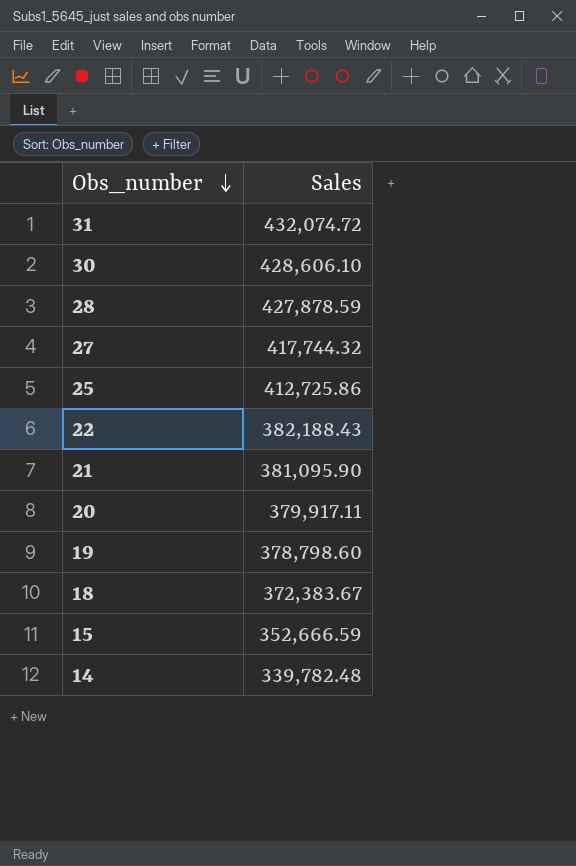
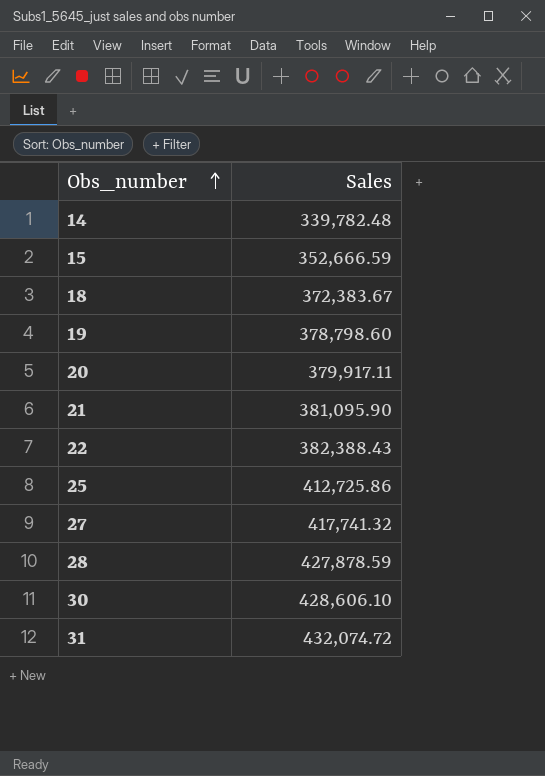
row order: Obs_number descending -> Obs_number ascending
22 | Sales: 382,188.43 -> 382,388.43
27 | Sales: 417,744.32 -> 417,741.32

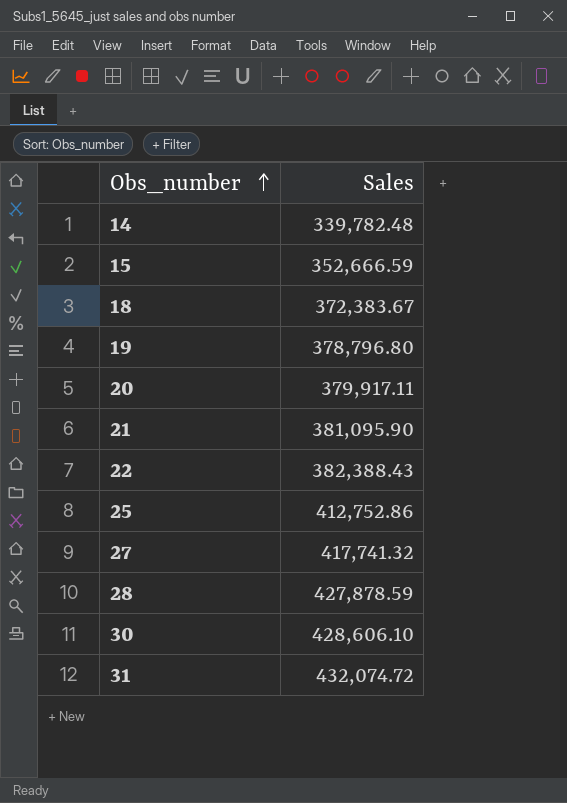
19 | Sales: 378,798.60 -> 378,796.80
25 | Sales: 412,725.86 -> 412,752.86

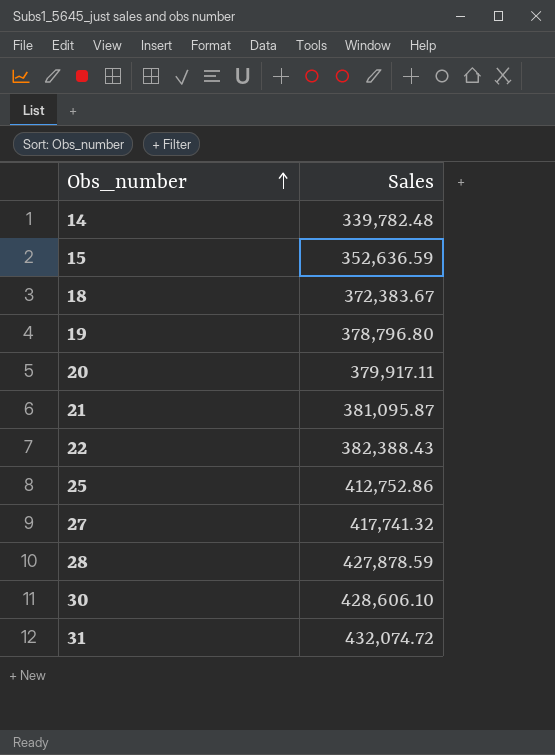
15 | Sales: 352,666.59 -> 352,636.59
21 | Sales: 381,095.90 -> 381,095.87

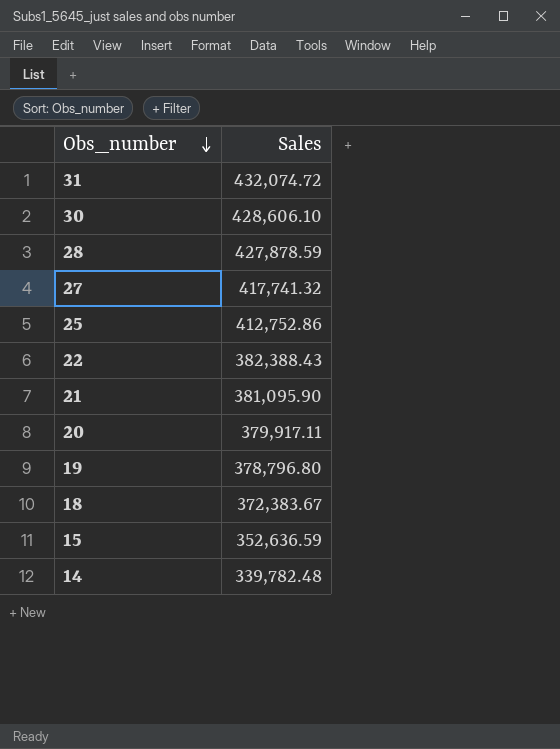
row order: Obs_number ascending -> Obs_number descending
21 | Sales: 381,095.87 -> 381,095.90

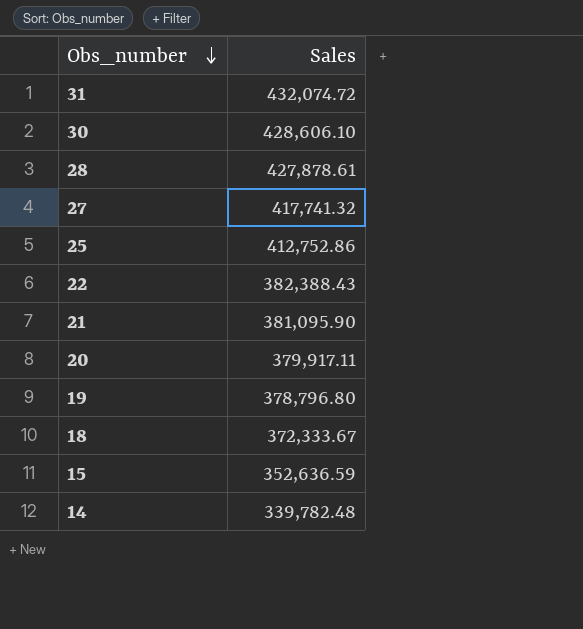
28 | Sales: 427,878.59 -> 427,878.61
18 | Sales: 372,383.67 -> 372,333.67

